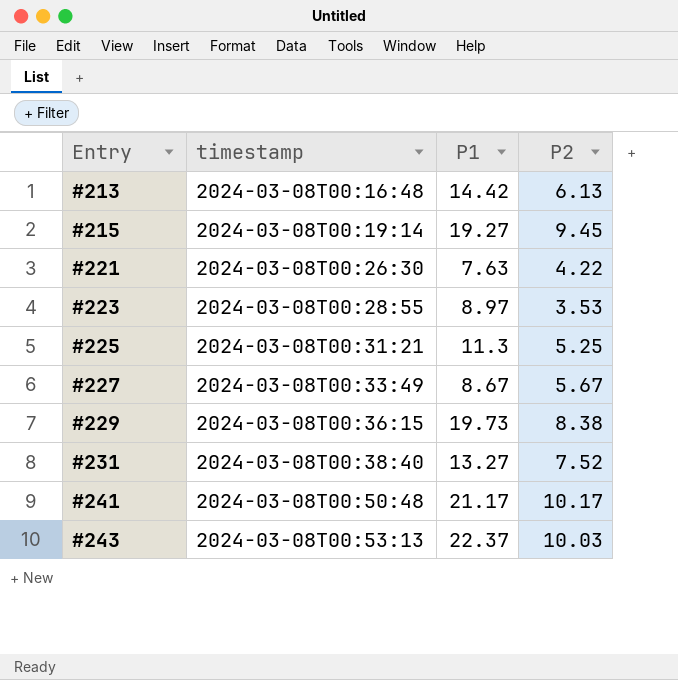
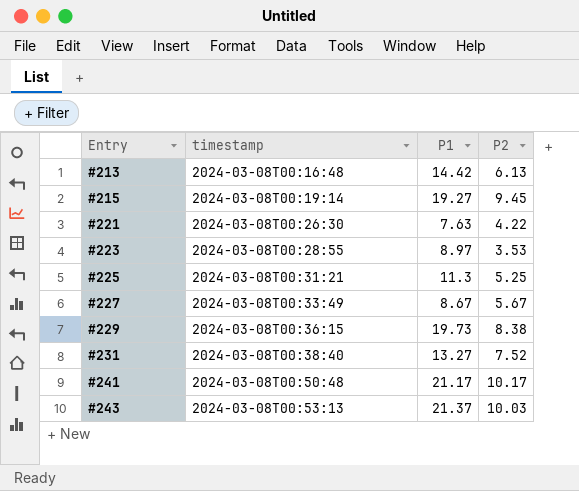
#243 | P1: 22.37 -> 21.37

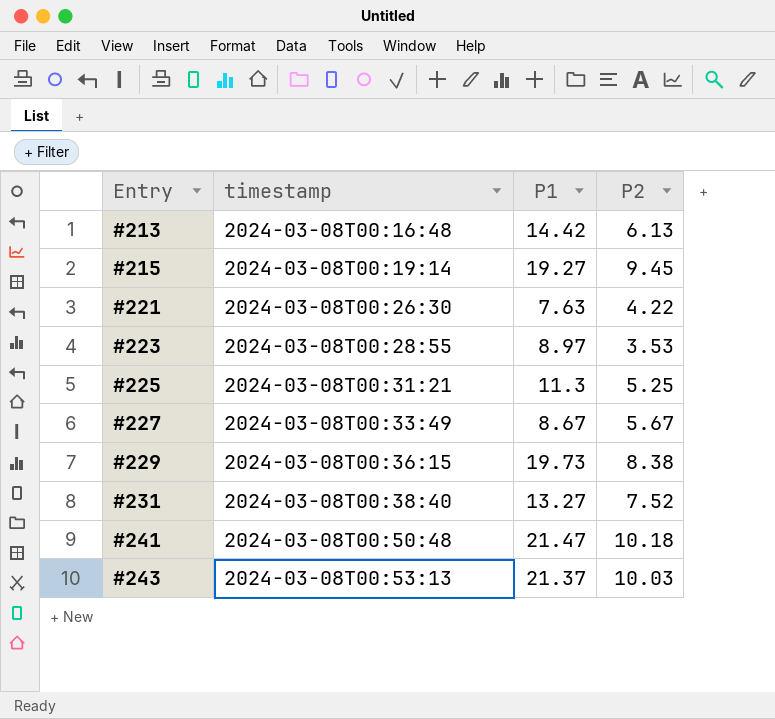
#241 | P1: 21.17 -> 21.47
#241 | P2: 10.17 -> 10.18

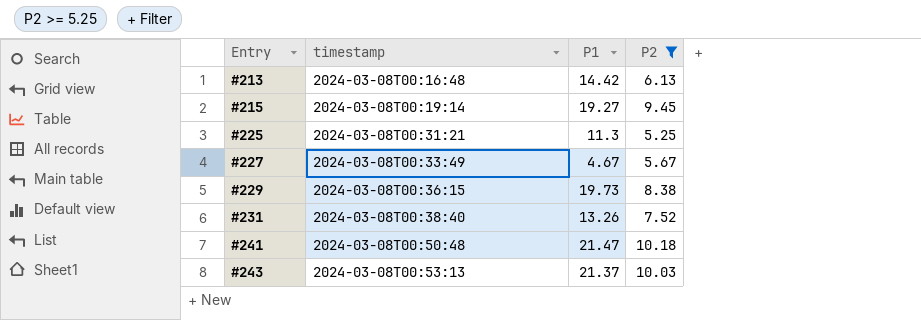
filter: none -> P2 >= 5.25
#227 | P1: 8.67 -> 4.67
#231 | P1: 13.27 -> 13.26

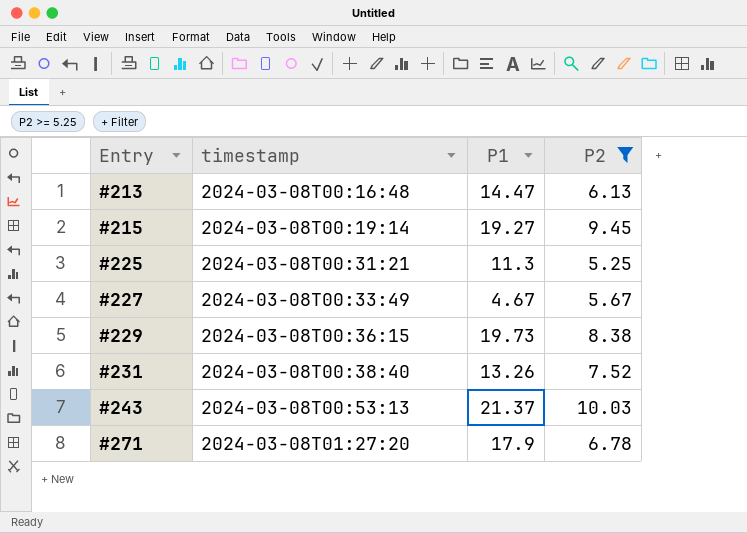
row #241: 2024-03-08T00:50:48 | 21.47 | 10.18 -> none
#213 | P1: 14.42 -> 14.47
row #271: none -> 2024-03-08T01:27:20 | 17.9 | 6.78

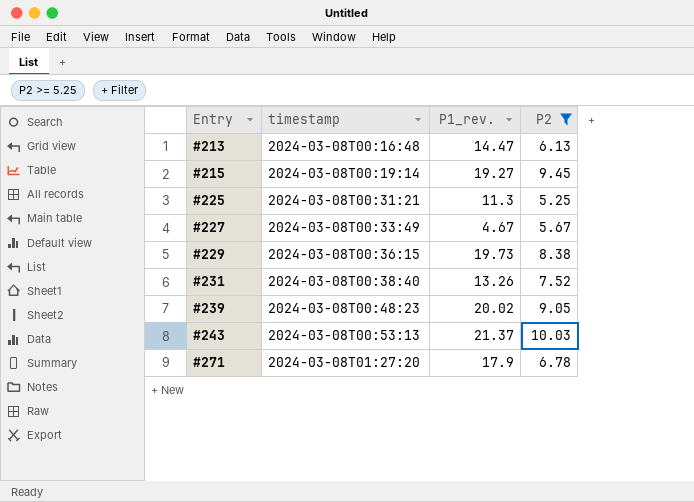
column name: P1 -> P1_rev.
row #239: none -> 2024-03-08T00:48:23 | 20.02 | 9.05

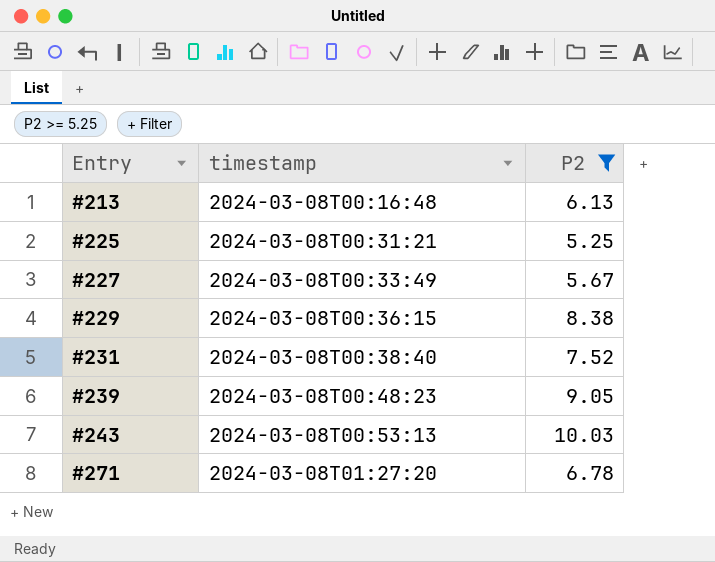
column P1_rev. | position: 3 -> none
row #215: 2024-03-08T00:19:14 | 19.27 | 9.45 -> none

